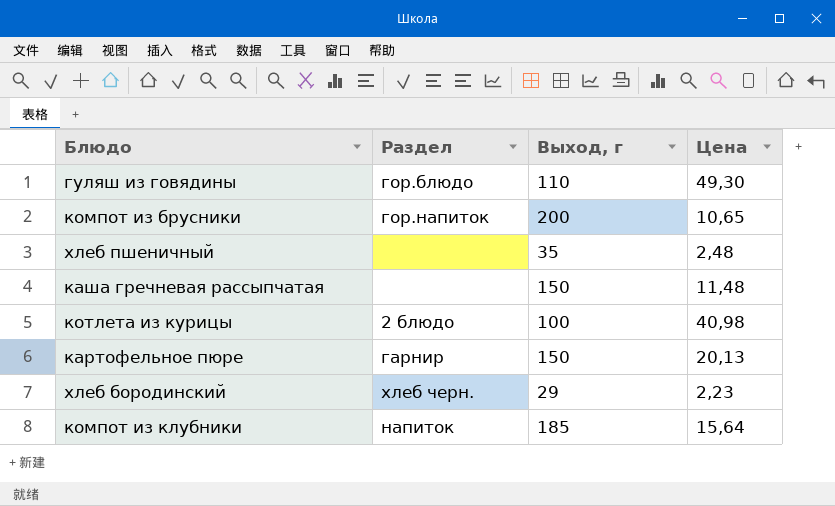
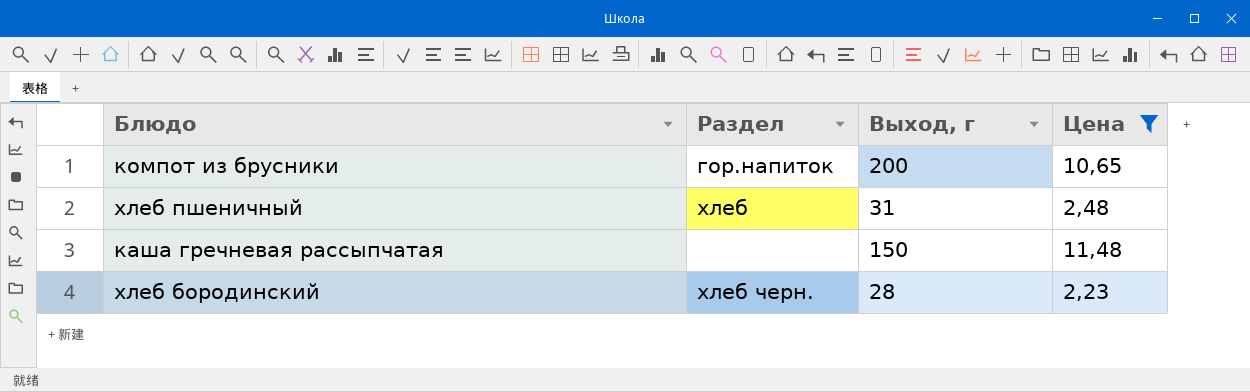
filter: none -> Цена <= 11,48
хлеб пшеничный | Раздел: none -> хлеб
хлеб пшеничный | Выход, г: 35 -> 31
хлеб бородинский | Выход, г: 29 -> 28

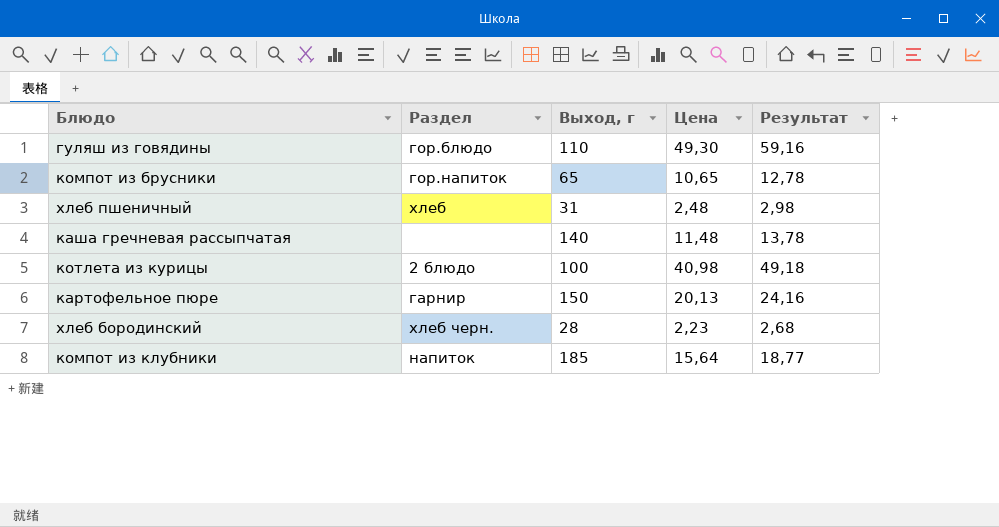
filter: Цена <= 11,48 -> none
column Результат | formula: none -> [Цена] * 1,2
компот из брусники | Выход, г: 200 -> 65
каша гречневая рассыпчатая | Выход, г: 150 -> 140

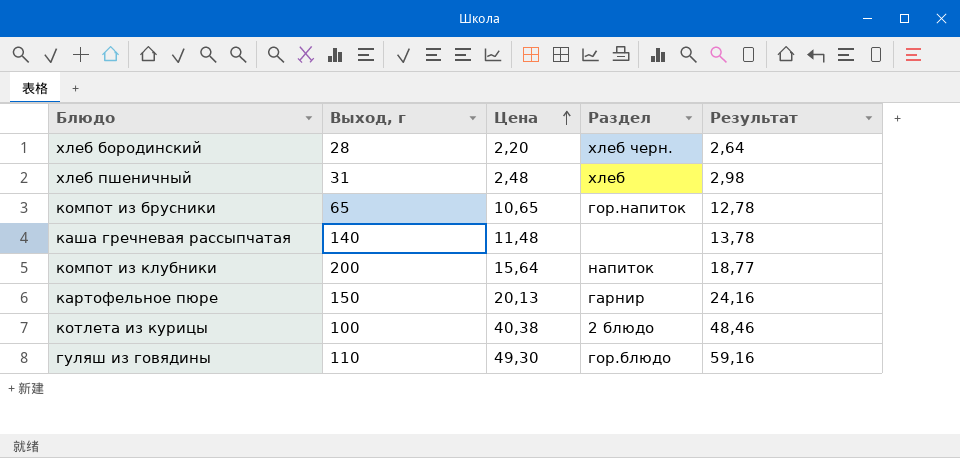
row order: none -> Цена ascending
column Раздел | position: 2 -> 4
хлеб бородинский | Цена: 2,23 -> 2,20
хлеб бородинский | Результат: 2,68 -> 2,64
компот из клубники | Выход, г: 185 -> 200
котлета из курицы | Цена: 40,98 -> 40,38
котлета из курицы | Результат: 49,18 -> 48,46

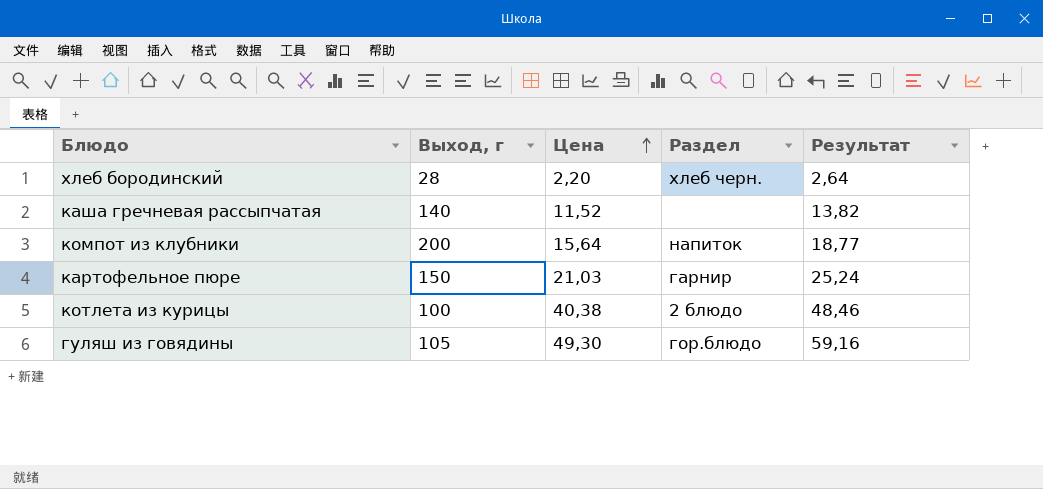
row хлеб пшеничный: 31 | 2,48 | хлеб | 2,98 -> none
row компот из брусники: 65 | 10,65 | гор.напиток | 12,78 -> none
каша гречневая рассыпчатая | Цена: 11,48 -> 11,52
каша гречневая рассыпчатая | Результат: 13,78 -> 13,82
картофельное пюре | Цена: 20,13 -> 21,03
картофельное пюре | Результат: 24,16 -> 25,24
гуляш из говядины | Выход, г: 110 -> 105

